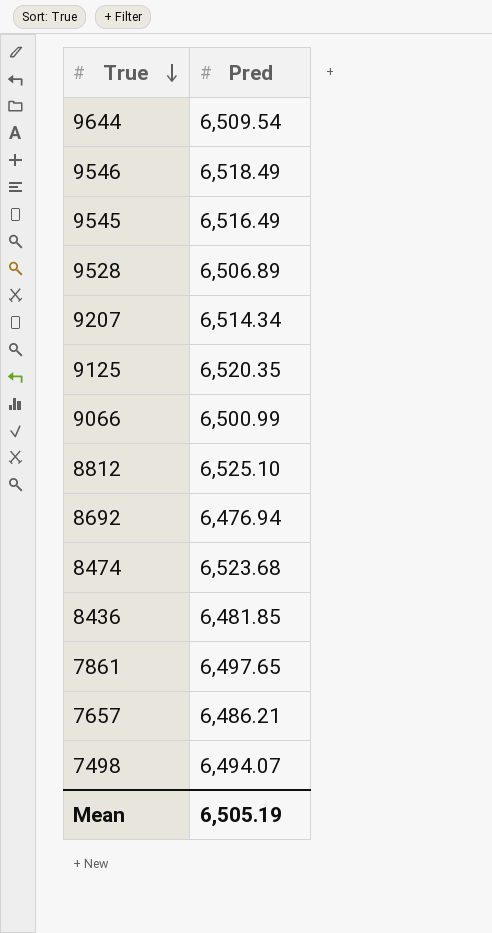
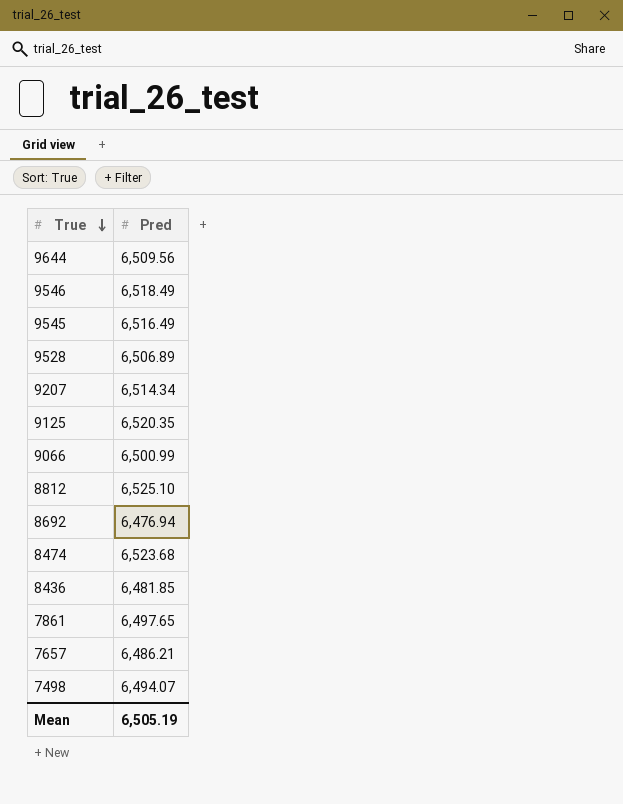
9644 | Pred: 6,509.54 -> 6,509.56

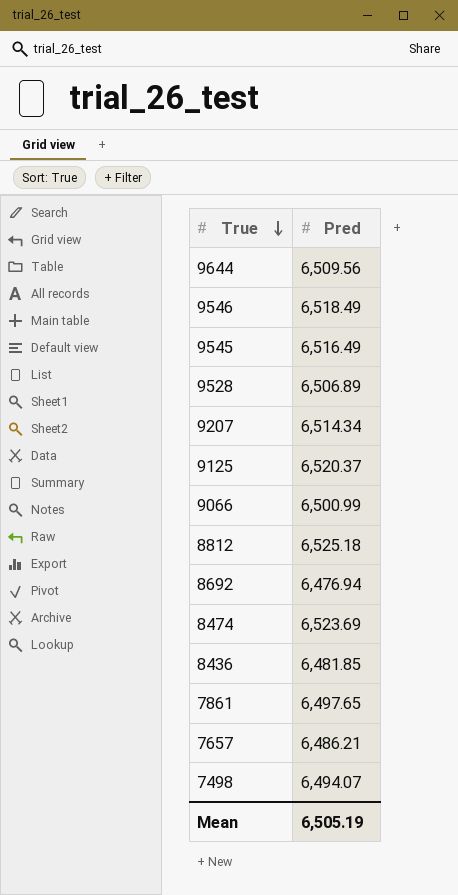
9125 | Pred: 6,520.35 -> 6,520.37
8812 | Pred: 6,525.10 -> 6,525.18
8474 | Pred: 6,523.68 -> 6,523.69

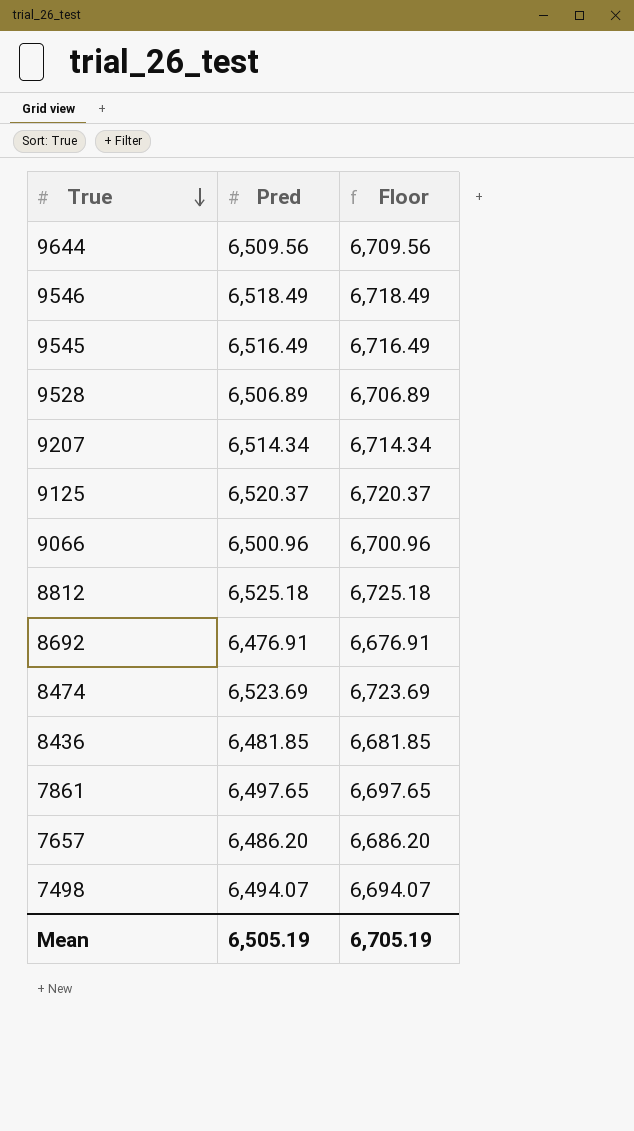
column Floor | formula: none -> [Pred] + 200
9066 | Pred: 6,500.99 -> 6,500.96
8692 | Pred: 6,476.94 -> 6,476.91
7657 | Pred: 6,486.21 -> 6,486.20

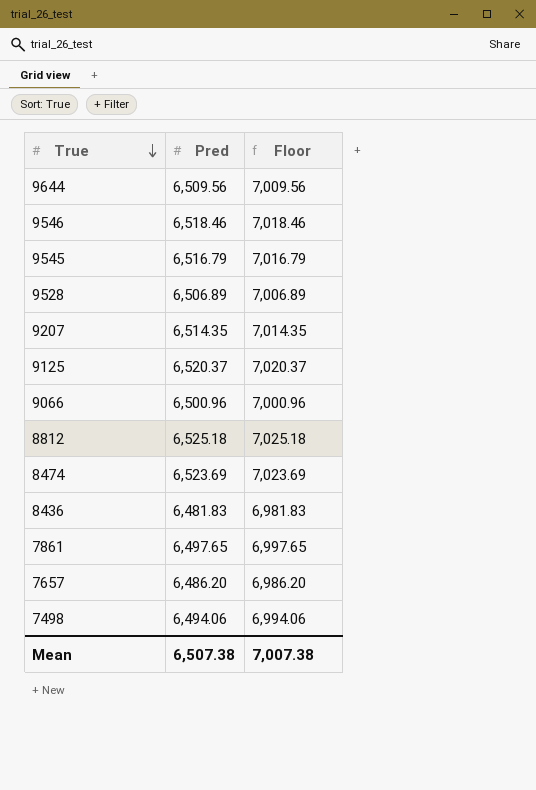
column Floor | formula: [Pred] + 200 -> [Pred] + 500
row 8692: 6,476.91 | 6,676.91 -> none
9546 | Pred: 6,518.49 -> 6,518.46
9545 | Pred: 6,516.49 -> 6,516.79
9207 | Pred: 6,514.34 -> 6,514.35
8436 | Pred: 6,481.85 -> 6,481.83
7498 | Pred: 6,494.07 -> 6,494.06
Mean | Pred: 6,505.19 -> 6,507.38
Mean | Floor: 6,705.19 -> 7,007.38

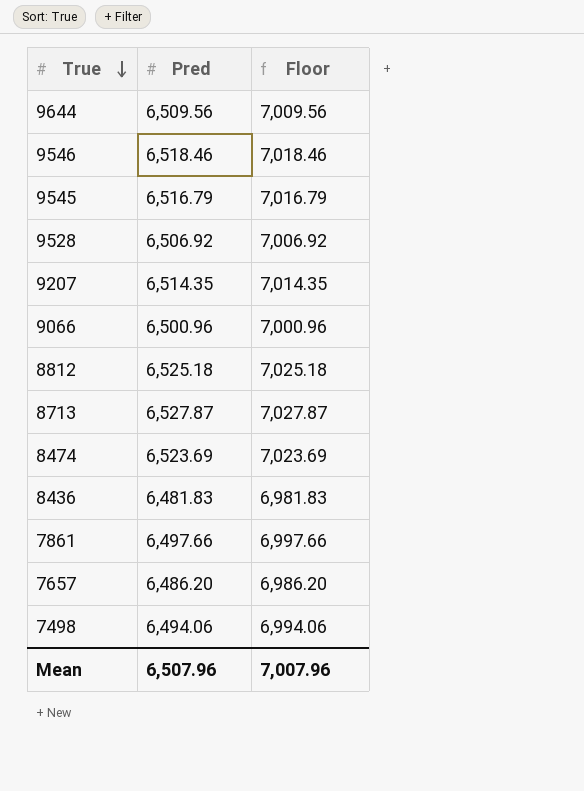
row 9125: 6,520.37 | 7,020.37 -> none
9528 | Pred: 6,506.89 -> 6,506.92
9528 | Floor: 7,006.89 -> 7,006.92
row 8713: none -> 6,527.87 | 7,027.87
7861 | Pred: 6,497.65 -> 6,497.66
7861 | Floor: 6,997.65 -> 6,997.66
Mean | Pred: 6,507.38 -> 6,507.96
Mean | Floor: 7,007.38 -> 7,007.96

